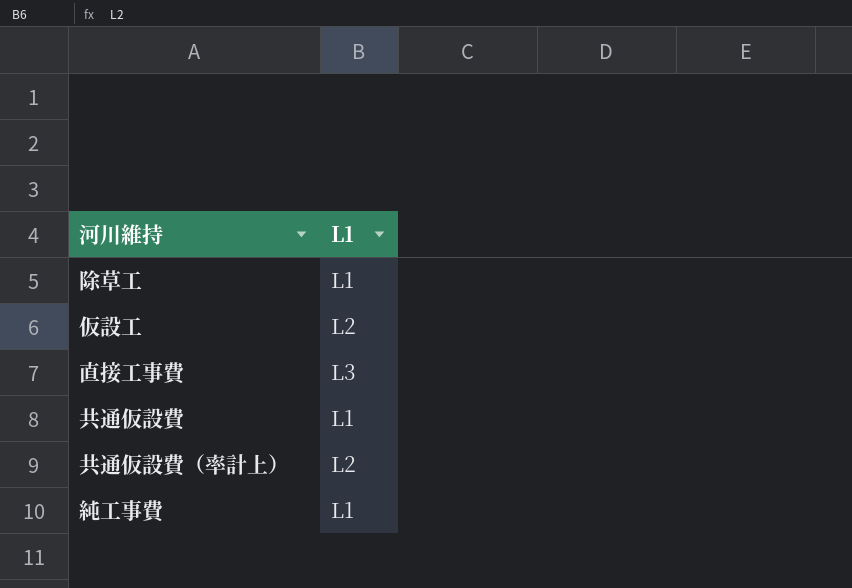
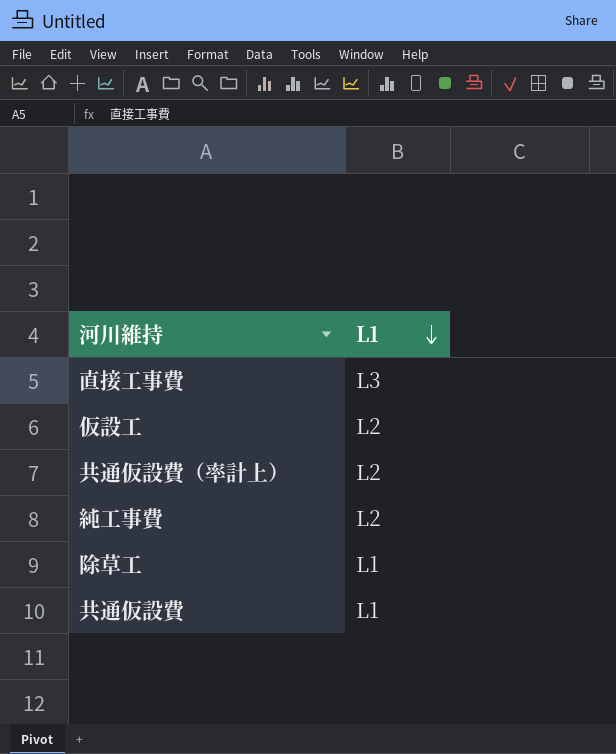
row order: none -> L1 descending
純工事費 | L1: L1 -> L2

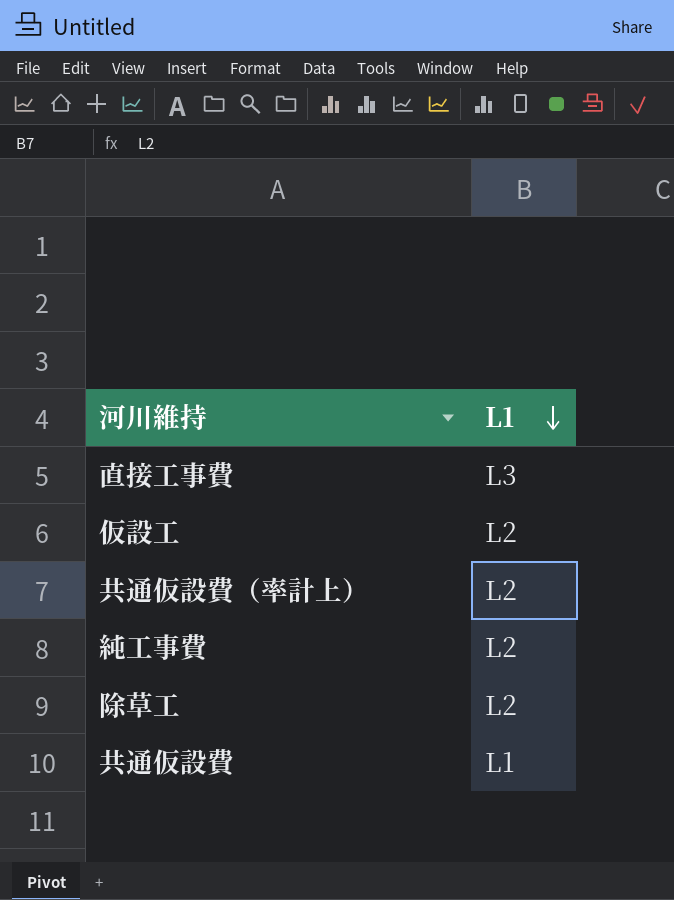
除草工 | L1: L1 -> L2

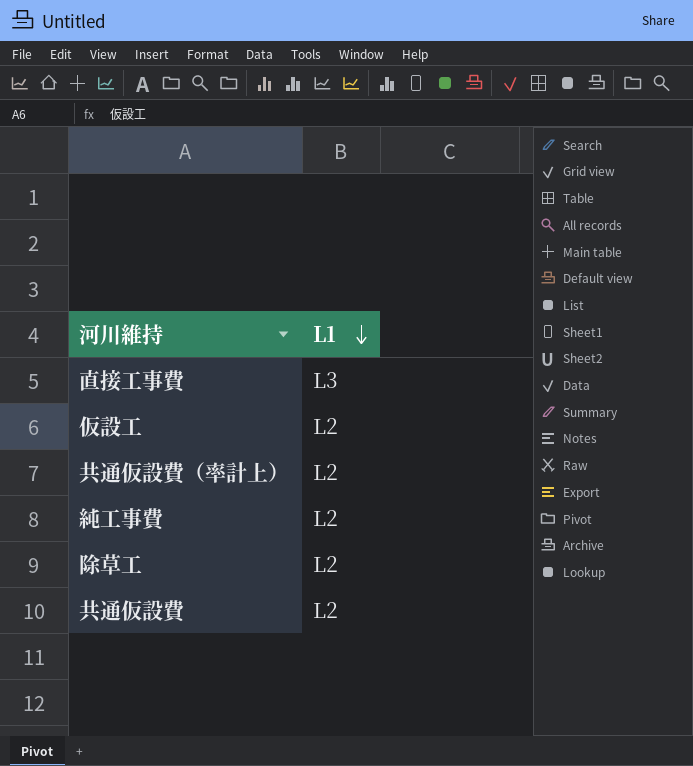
共通仮設費 | L1: L1 -> L2

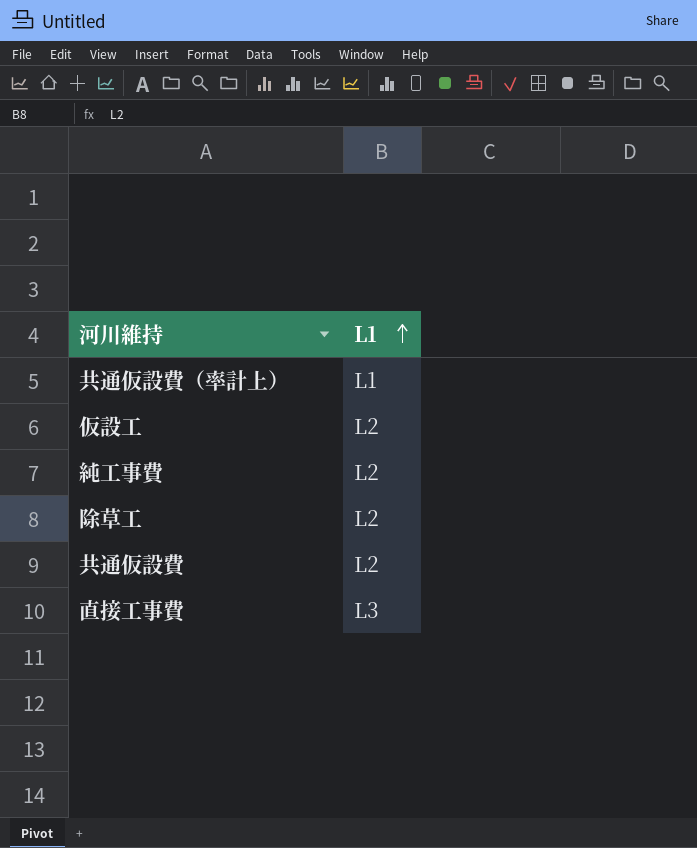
row order: L1 descending -> L1 ascending
共通仮設費（率計上） | L1: L2 -> L1

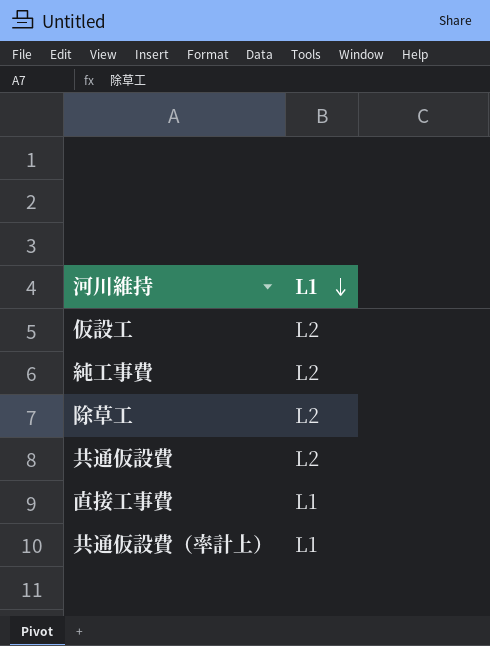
row order: L1 ascending -> L1 descending
直接工事費 | L1: L3 -> L1

